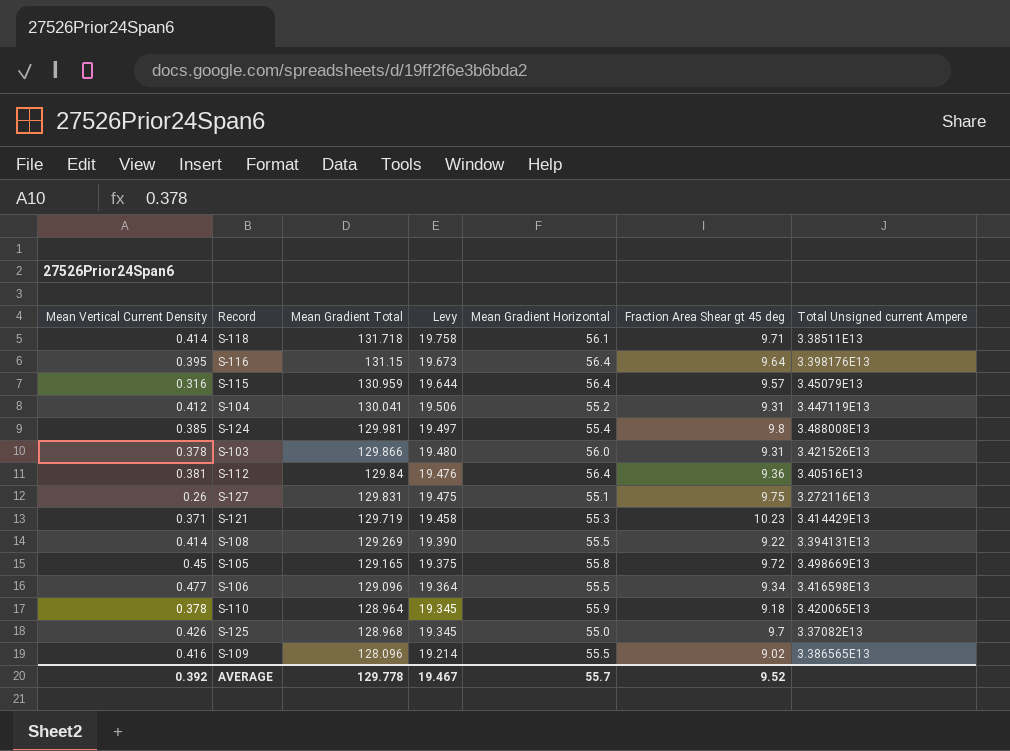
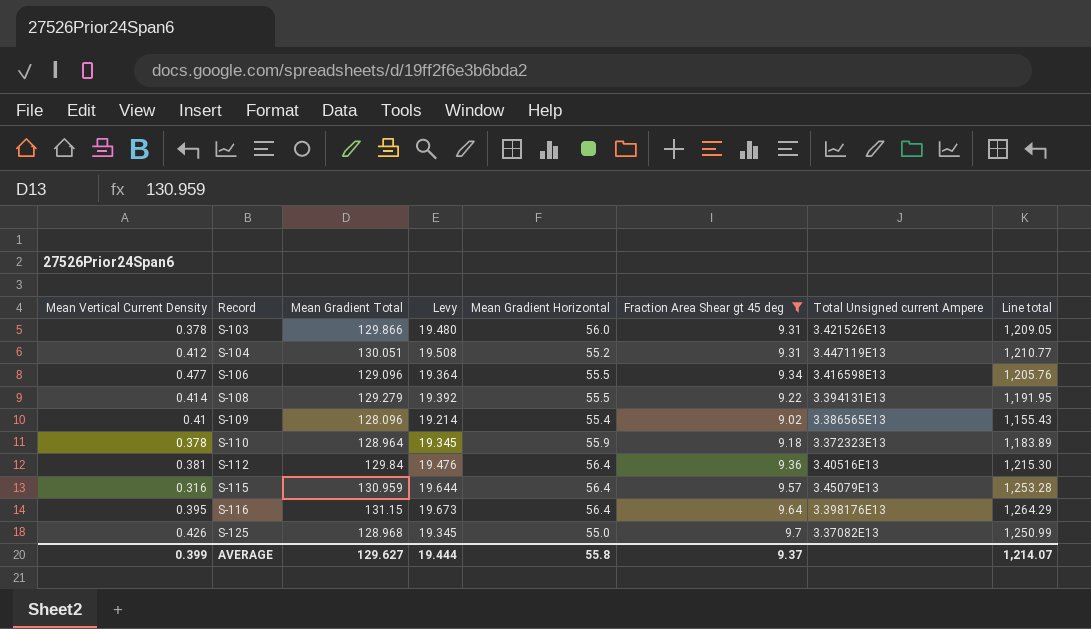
filter: none -> Fraction Area Shear gt 45 deg <= 9.7
row order: Levy descending -> Record ascending
column Line total | formula: none -> [Mean Gradient Total] * [Fraction Area Shear gt 45 deg]
S-104 | Mean Gradient Total: 130.041 -> 130.051
S-104 | Levy: 19.506 -> 19.508
S-108 | Mean Gradient Total: 129.269 -> 129.279
S-108 | Levy: 19.390 -> 19.392
S-109 | Mean Vertical Current Density: 0.416 -> 0.41
S-109 | Mean Gradient Horizontal: 55.5 -> 55.4
S-110 | Total Unsigned current Ampere: 3.420065E13 -> 3.372323E13
AVERAGE | Mean Vertical Current Density: 0.392 -> 0.399
AVERAGE | Mean Gradient Total: 129.778 -> 129.627
AVERAGE | Levy: 19.467 -> 19.444
AVERAGE | Mean Gradient Horizontal: 55.7 -> 55.8
AVERAGE | Fraction Area Shear gt 45 deg: 9.52 -> 9.37

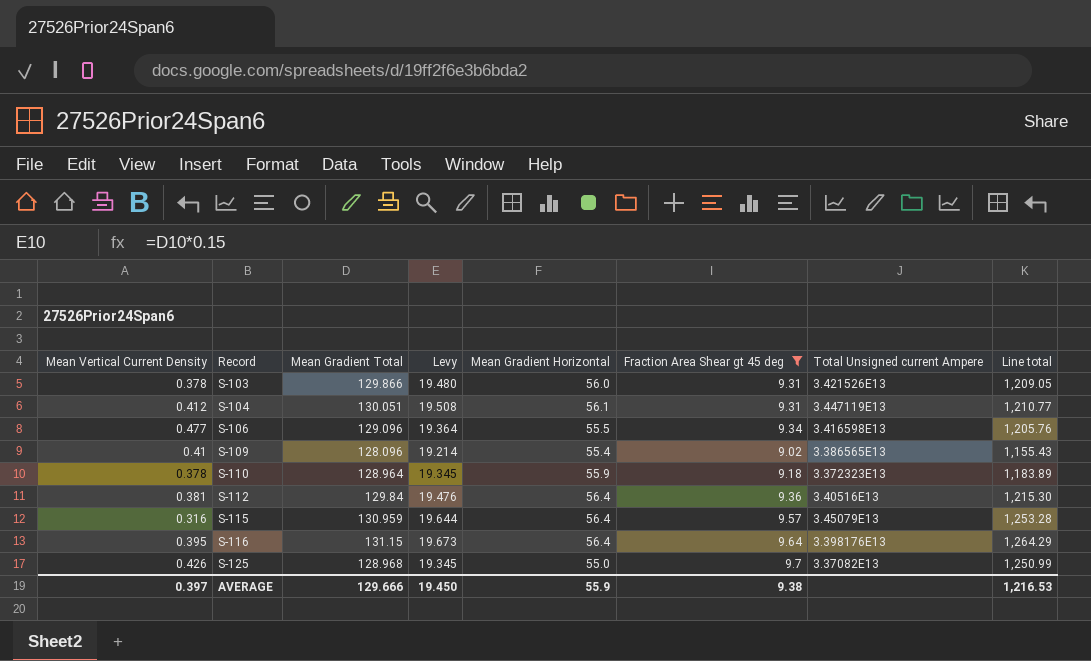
row S-108: 0.414 | 129.279 | 19.392 | 55.5 | 9.22 | 3.394131E13 | 1,191.95 -> none
S-104 | Mean Gradient Horizontal: 55.2 -> 56.1
AVERAGE | Mean Vertical Current Density: 0.399 -> 0.397
AVERAGE | Mean Gradient Total: 129.627 -> 129.666
AVERAGE | Levy: 19.444 -> 19.450
AVERAGE | Mean Gradient Horizontal: 55.8 -> 55.9
AVERAGE | Fraction Area Shear gt 45 deg: 9.37 -> 9.38
AVERAGE | Line total: 1,214.07 -> 1,216.53

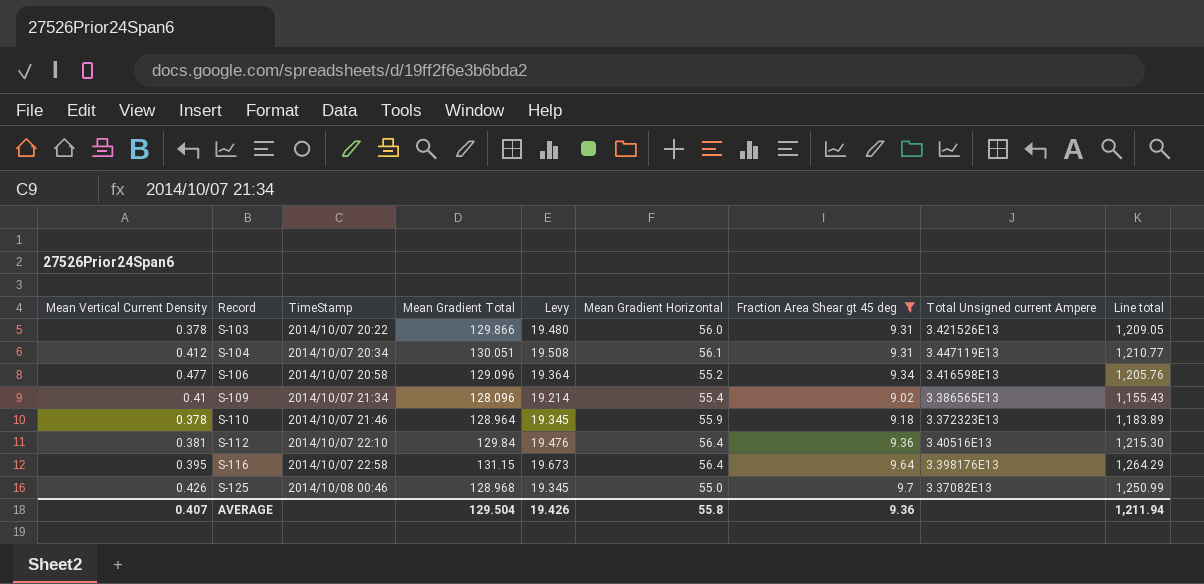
column TimeStamp | position: none -> 3
row S-115: 0.316 | 130.959 | 19.644 | 56.4 | 9.57 | 3.45079E13 | 1,253.28 -> none
S-106 | Mean Gradient Horizontal: 55.5 -> 55.2
AVERAGE | Mean Vertical Current Density: 0.397 -> 0.407
AVERAGE | Mean Gradient Total: 129.666 -> 129.504
AVERAGE | Levy: 19.450 -> 19.426
AVERAGE | Mean Gradient Horizontal: 55.9 -> 55.8
AVERAGE | Fraction Area Shear gt 45 deg: 9.38 -> 9.36
AVERAGE | Line total: 1,216.53 -> 1,211.94

